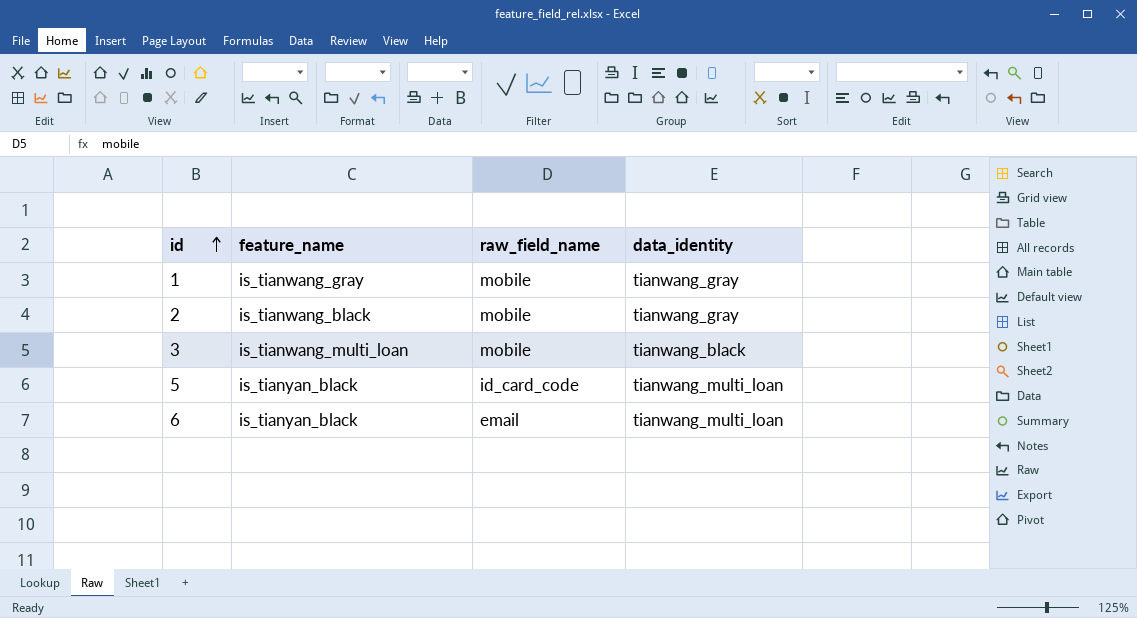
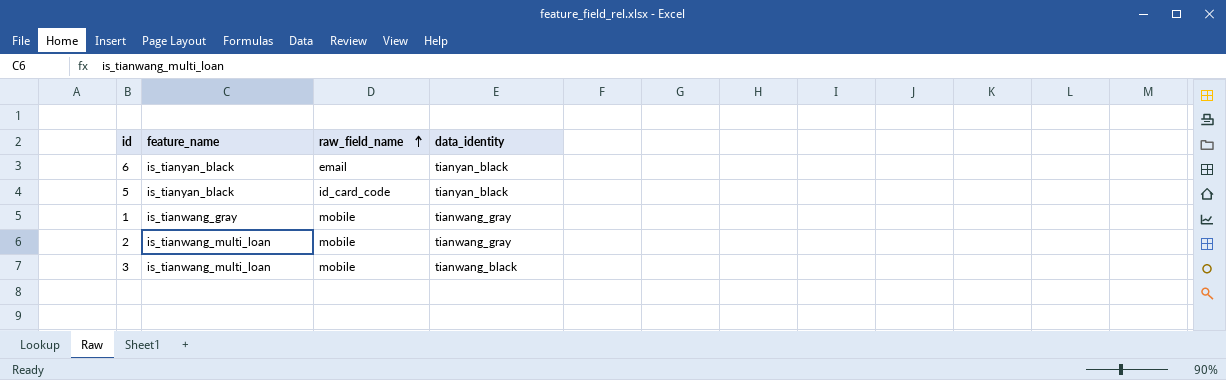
row order: id ascending -> raw_field_name ascending
6 | data_identity: tianwang_multi_loan -> tianyan_black
5 | data_identity: tianwang_multi_loan -> tianyan_black
2 | feature_name: is_tianwang_black -> is_tianwang_multi_loan

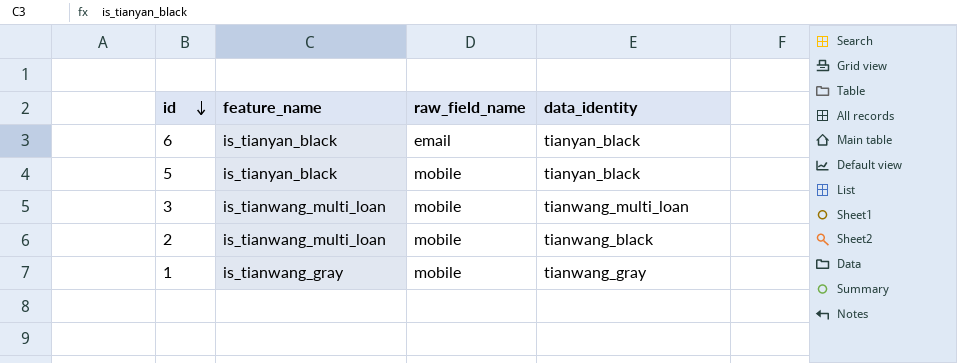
row order: raw_field_name ascending -> id descending
5 | raw_field_name: id_card_code -> mobile
3 | data_identity: tianwang_black -> tianwang_multi_loan
2 | data_identity: tianwang_gray -> tianwang_black

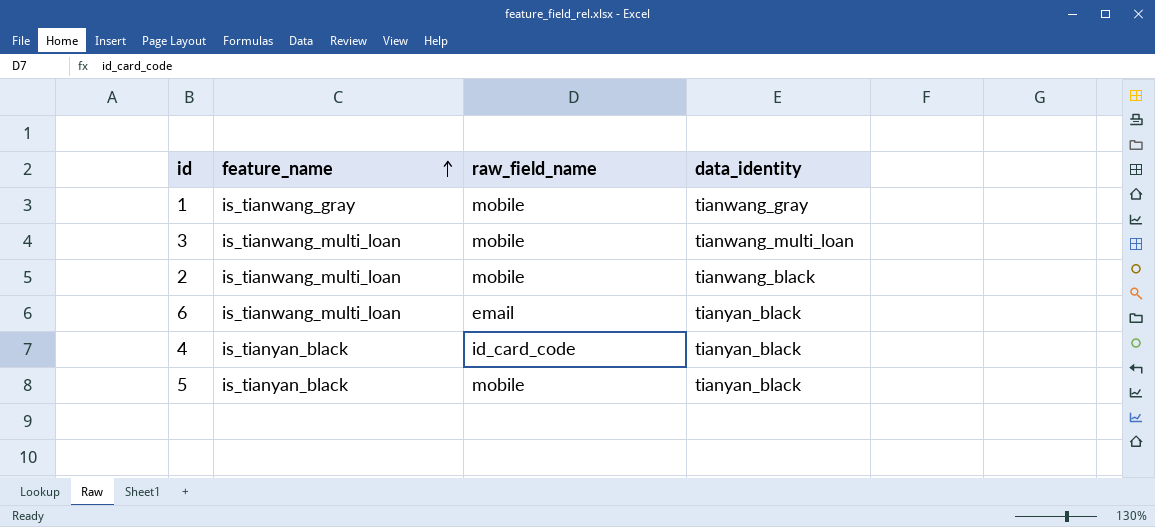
row order: id descending -> feature_name ascending
6 | feature_name: is_tianyan_black -> is_tianwang_multi_loan
row 4: none -> is_tianyan_black | id_card_code | tianyan_black

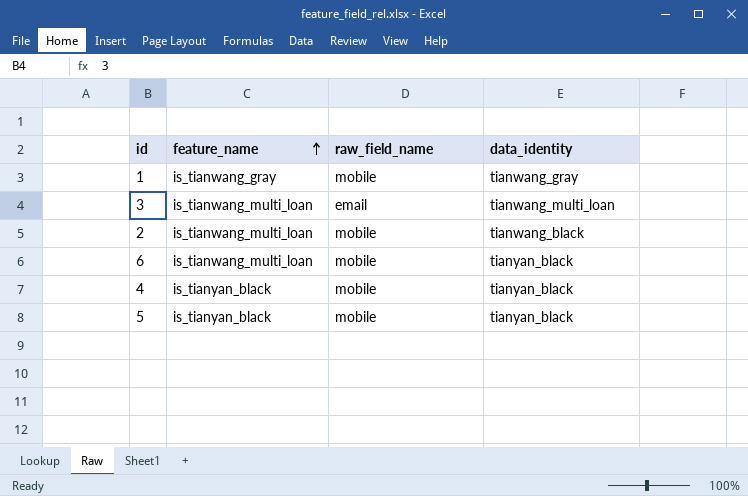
3 | raw_field_name: mobile -> email
6 | raw_field_name: email -> mobile
4 | raw_field_name: id_card_code -> mobile

